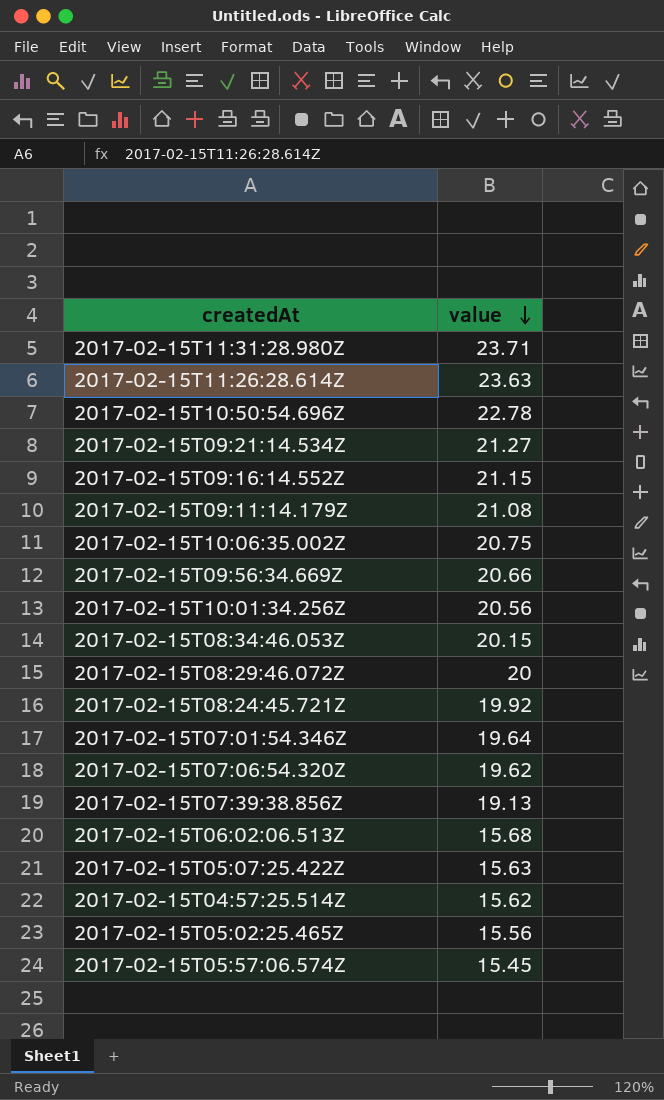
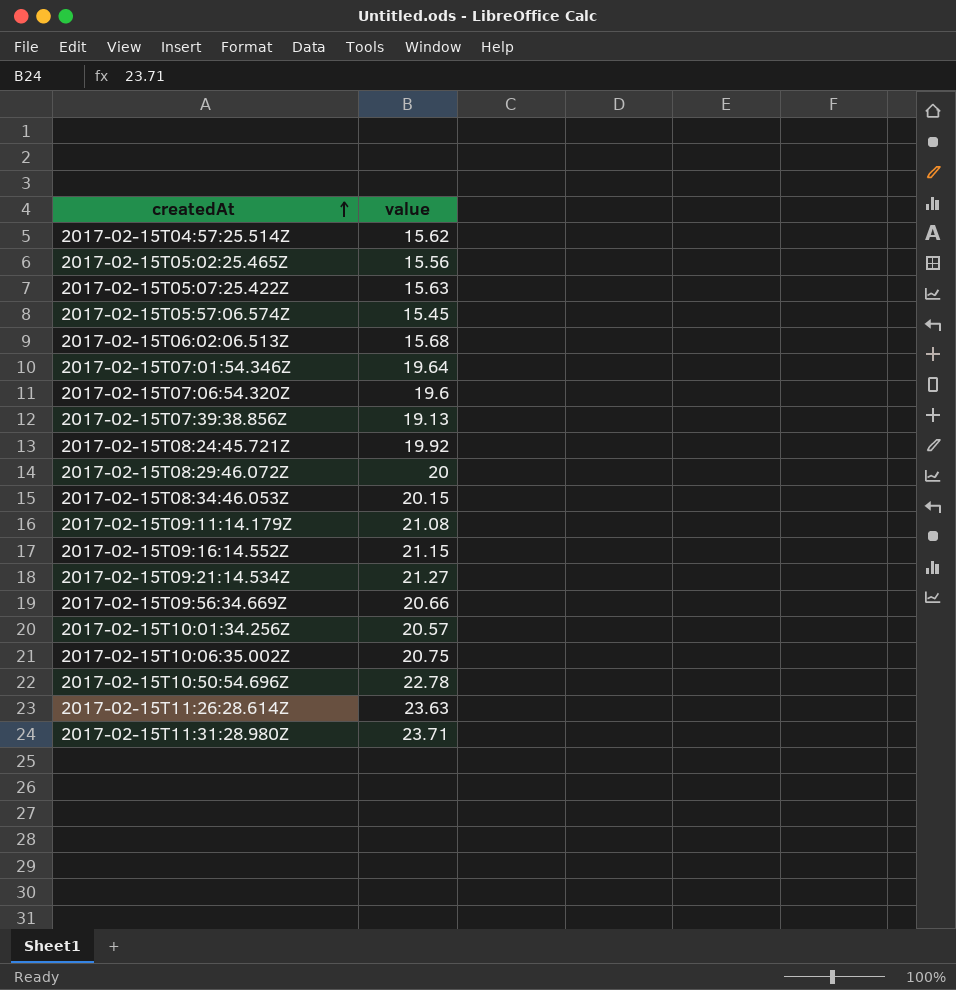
row order: value descending -> createdAt ascending
2017-02-15T07:06:54.320Z | value: 19.62 -> 19.6
2017-02-15T10:01:34.256Z | value: 20.56 -> 20.57

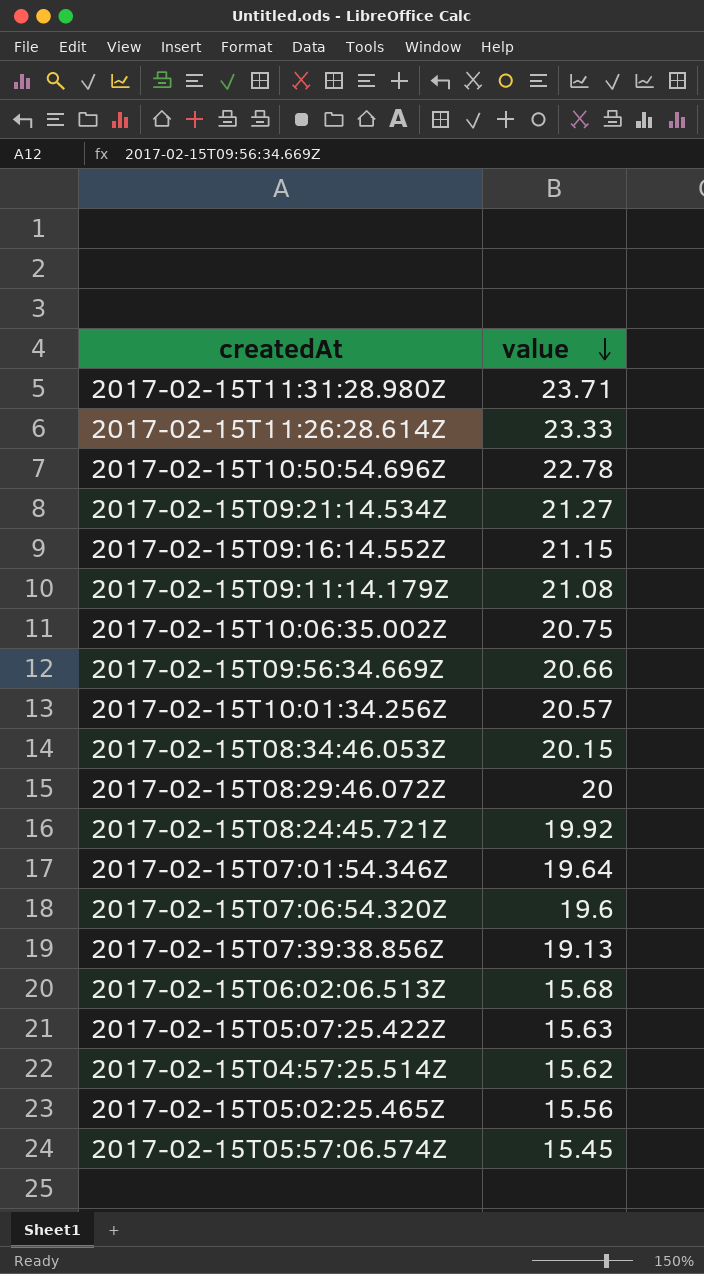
row order: createdAt ascending -> value descending
2017-02-15T11:26:28.614Z | value: 23.63 -> 23.33

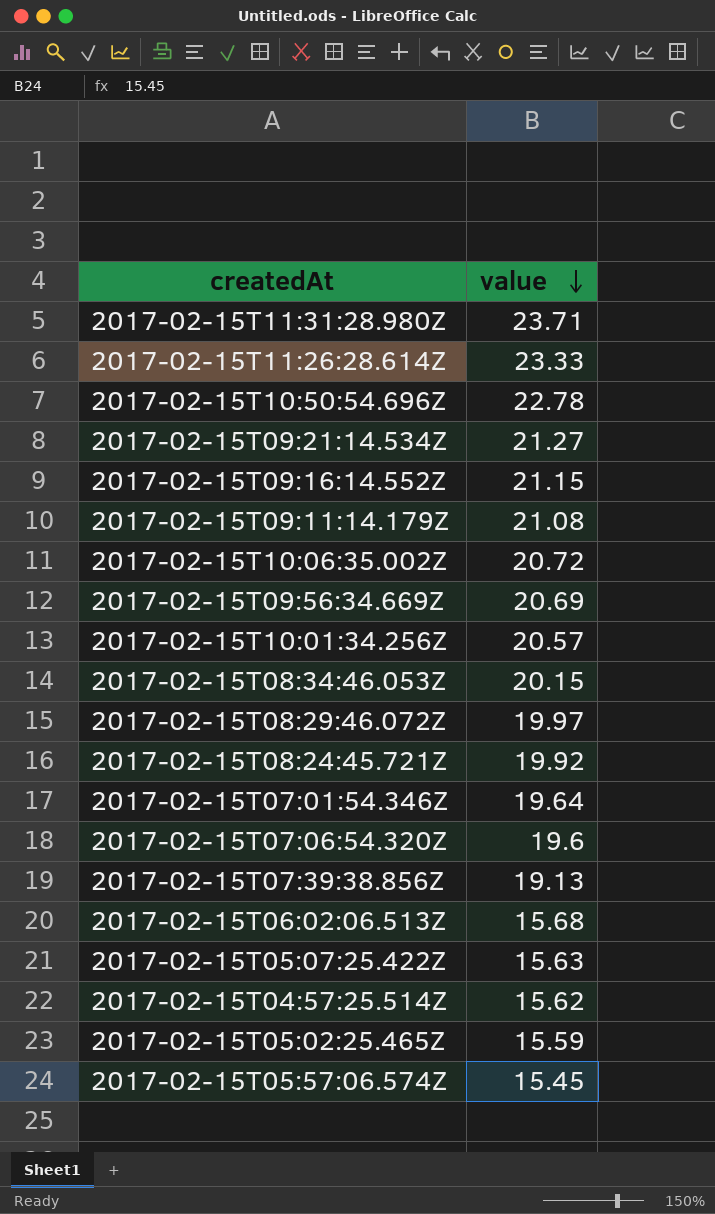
2017-02-15T10:06:35.002Z | value: 20.75 -> 20.72
2017-02-15T09:56:34.669Z | value: 20.66 -> 20.69
2017-02-15T08:29:46.072Z | value: 20 -> 19.97
2017-02-15T05:02:25.465Z | value: 15.56 -> 15.59

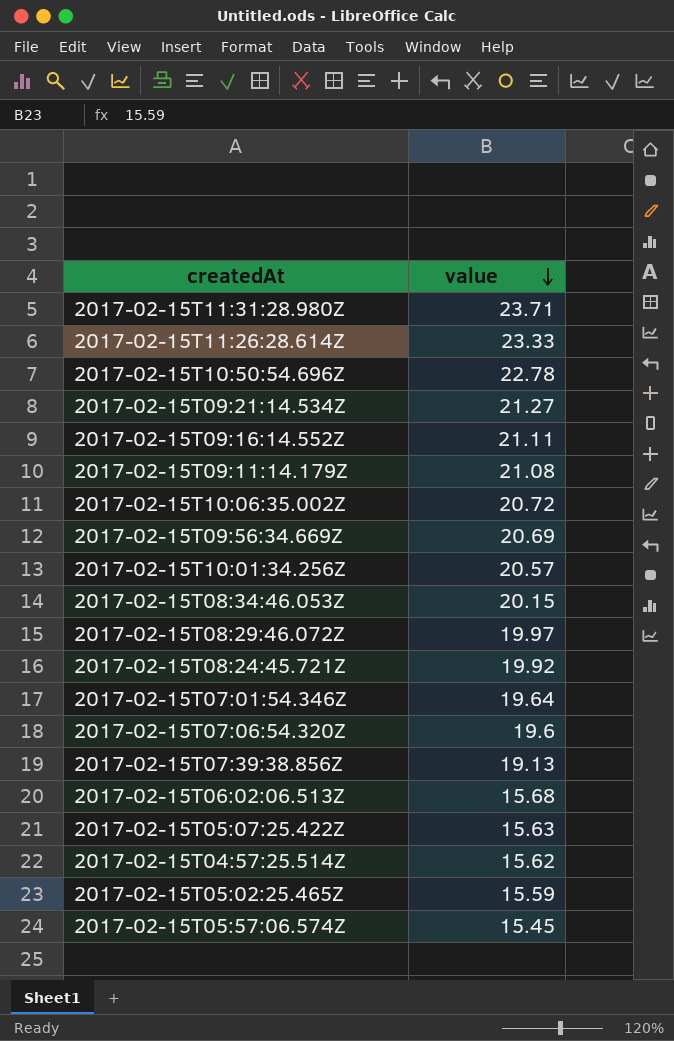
2017-02-15T09:16:14.552Z | value: 21.15 -> 21.11

